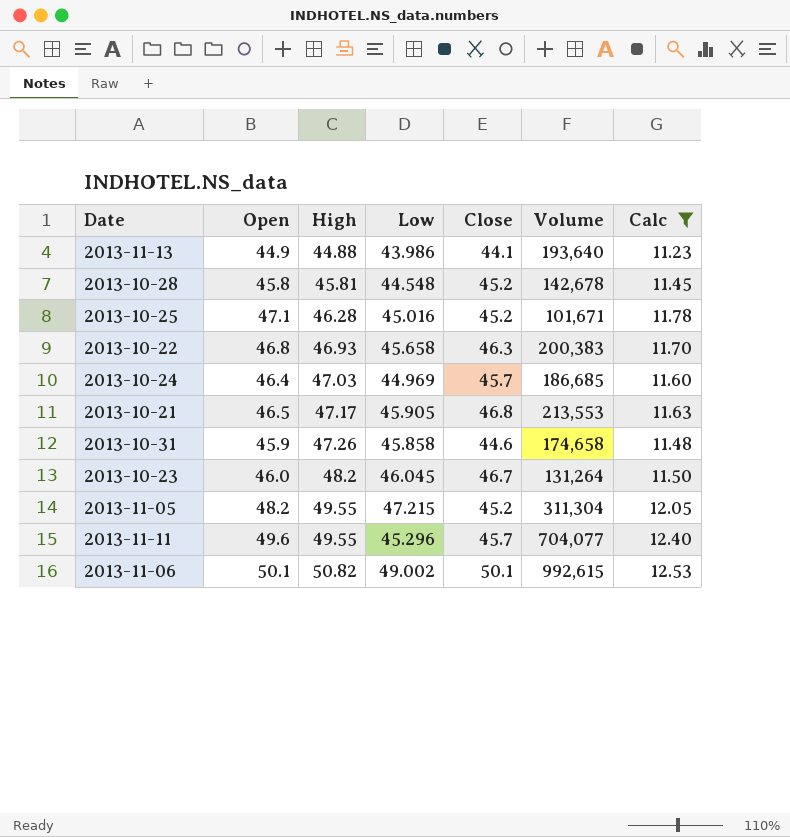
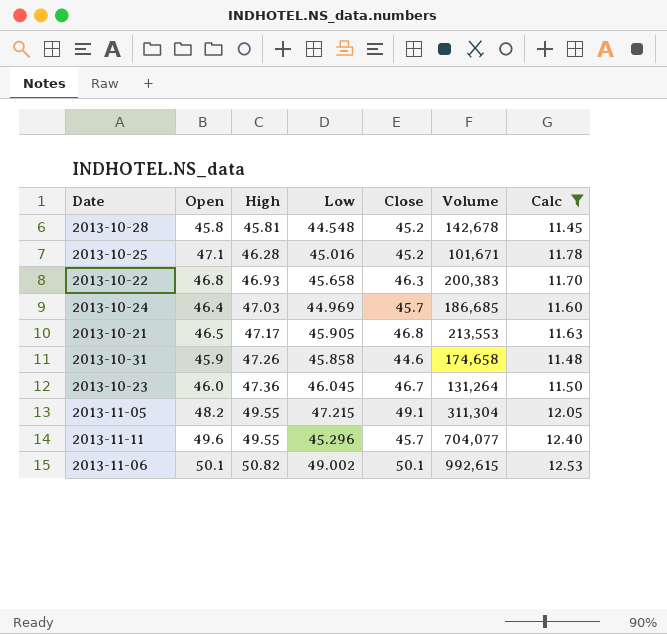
row 2013-11-13: 44.9 | 44.88 | 43.986 | 44.1 | 193,640 | 11.23 -> none
2013-10-23 | High: 48.2 -> 47.36
2013-11-05 | Close: 45.2 -> 49.1

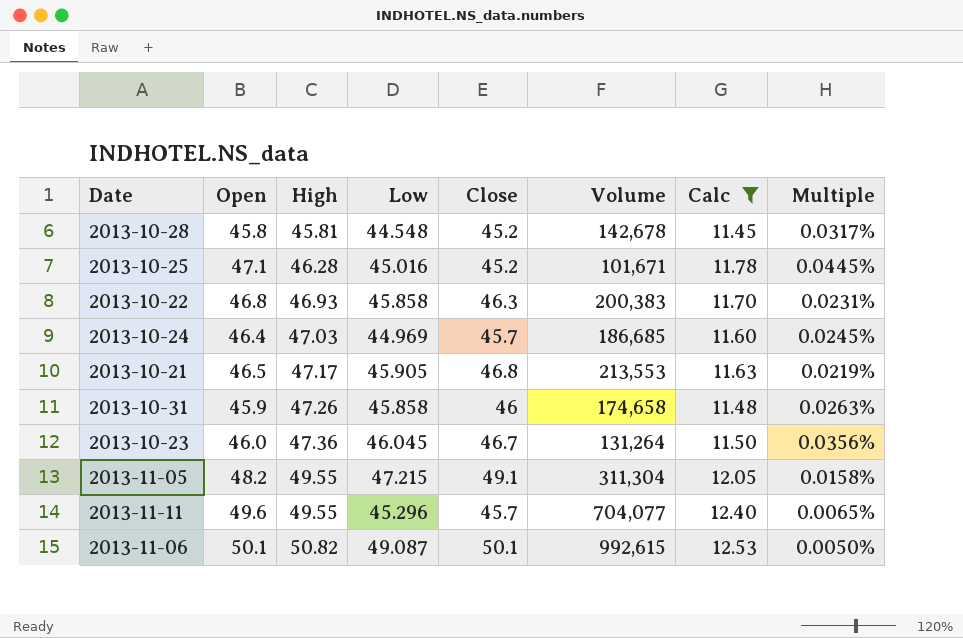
column Multiple | formula: none -> [Close] / [Volume]
2013-10-22 | Low: 45.658 -> 45.858
2013-10-31 | Close: 44.6 -> 46
2013-11-06 | Low: 49.002 -> 49.087

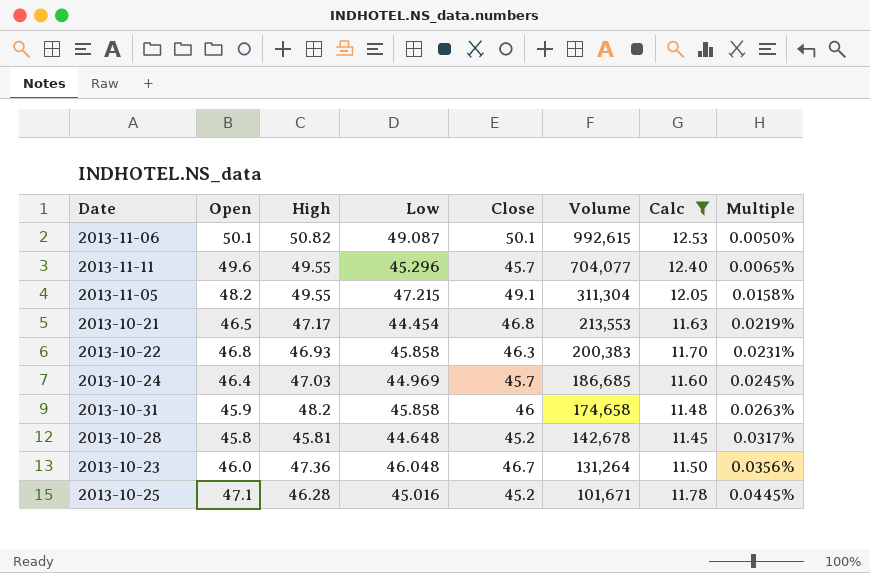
row order: High ascending -> Volume descending
2013-10-21 | Low: 45.905 -> 44.454
2013-10-31 | High: 47.26 -> 48.2
2013-10-28 | Low: 44.548 -> 44.648
2013-10-23 | Low: 46.045 -> 46.048

